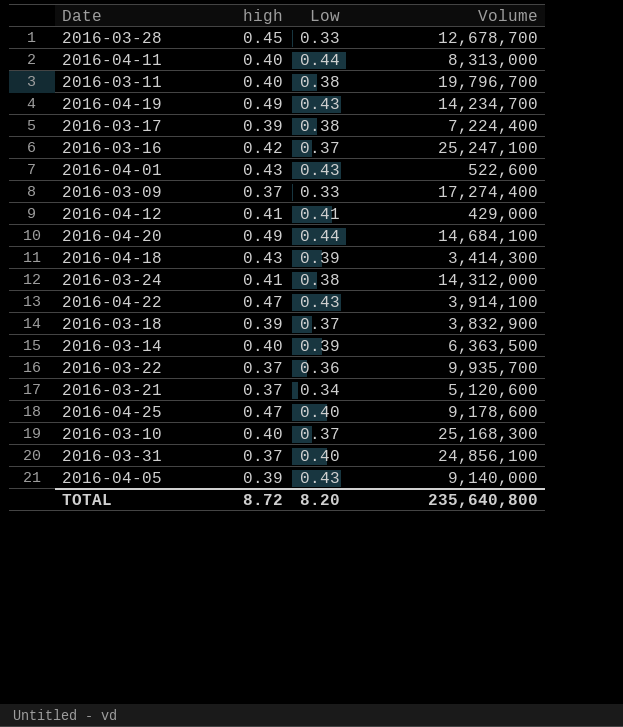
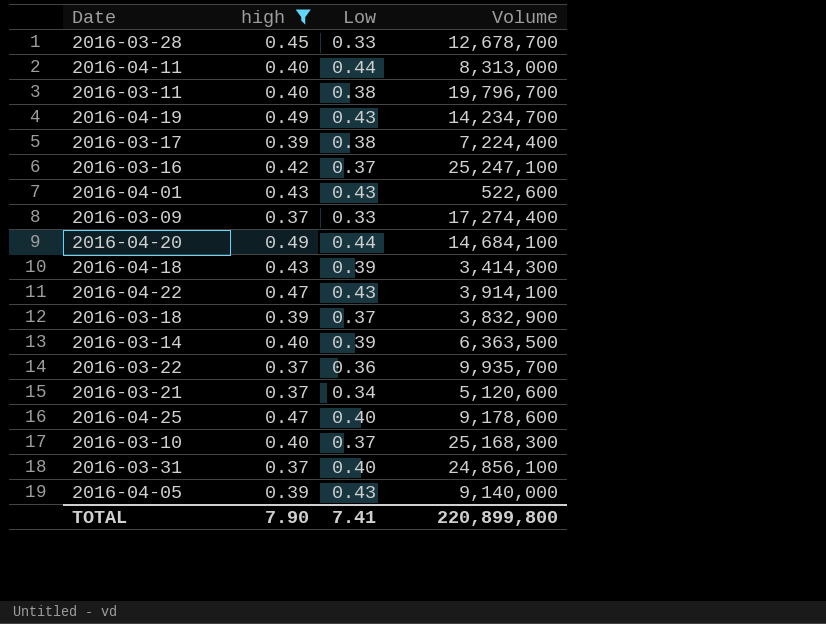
filter: none -> high != 0.41
TOTAL | high: 8.72 -> 7.90
TOTAL | Low: 8.20 -> 7.41
TOTAL | Volume: 235,640,800 -> 220,899,800

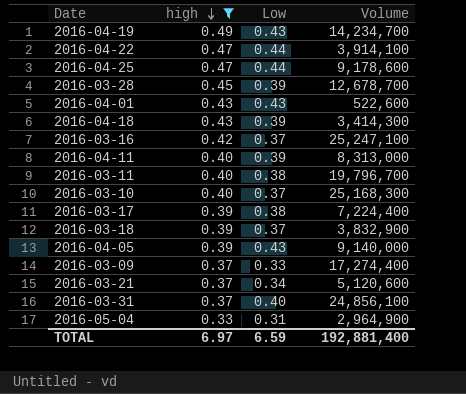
row order: none -> high descending
row 2016-04-20: 0.49 | 0.44 | 14,684,100 -> none
row 2016-03-14: 0.40 | 0.39 | 6,363,500 -> none
row 2016-03-22: 0.37 | 0.36 | 9,935,700 -> none
2016-04-22 | Low: 0.43 -> 0.44
2016-04-25 | Low: 0.40 -> 0.44
2016-03-28 | Low: 0.33 -> 0.39
2016-04-11 | Low: 0.44 -> 0.39
row 2016-05-04: none -> 0.33 | 0.31 | 2,964,900
TOTAL | high: 7.90 -> 6.97
TOTAL | Low: 7.41 -> 6.59
TOTAL | Volume: 220,899,800 -> 192,881,400

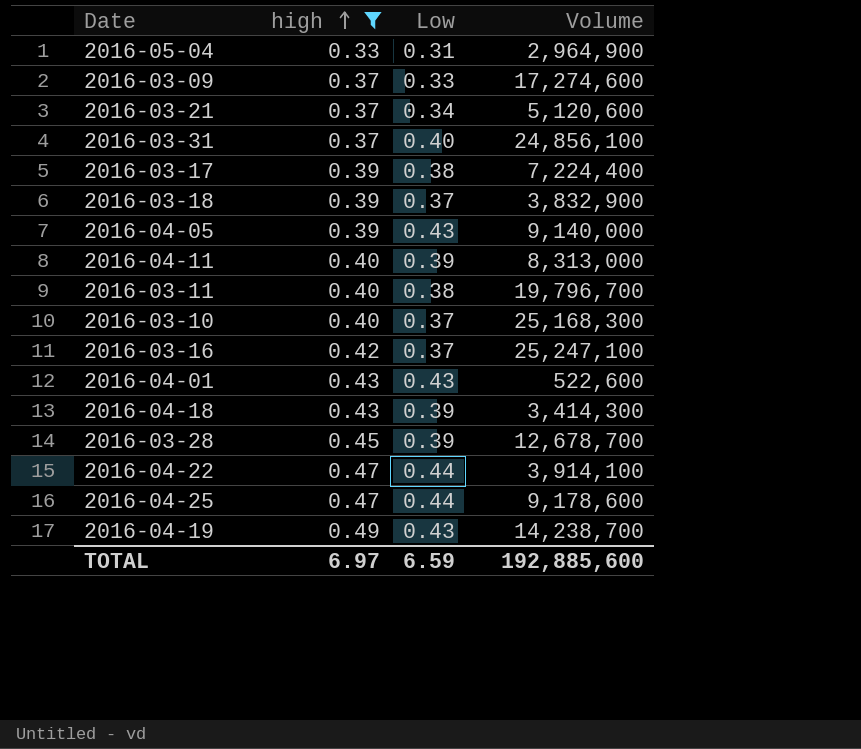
row order: high descending -> high ascending
2016-03-09 | Volume: 17,274,400 -> 17,274,600
2016-04-19 | Volume: 14,234,700 -> 14,238,700
TOTAL | Volume: 192,881,400 -> 192,885,600

